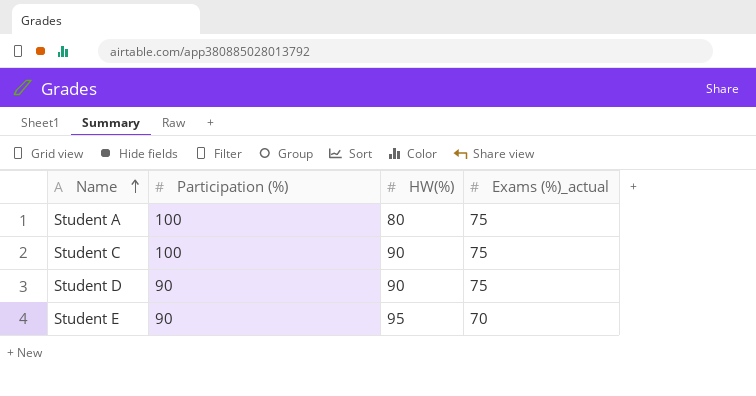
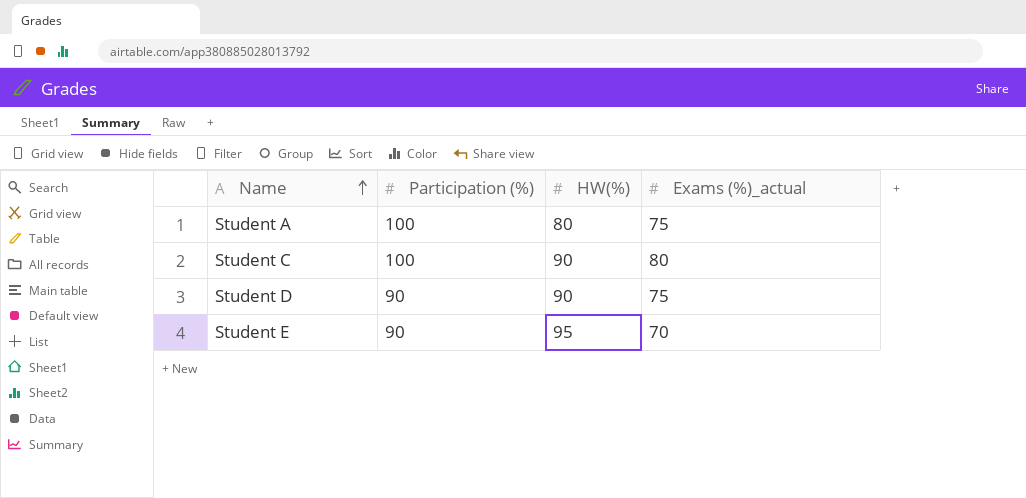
Student C | Exams (%)_actual: 75 -> 80

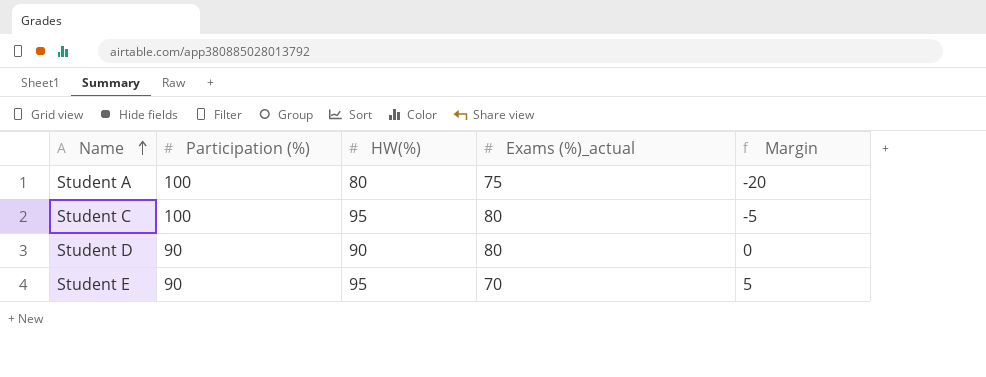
column Margin | formula: none -> [HW(%)] - [Participation (%)]
Student C | HW(%): 90 -> 95
Student D | Exams (%)_actual: 75 -> 80

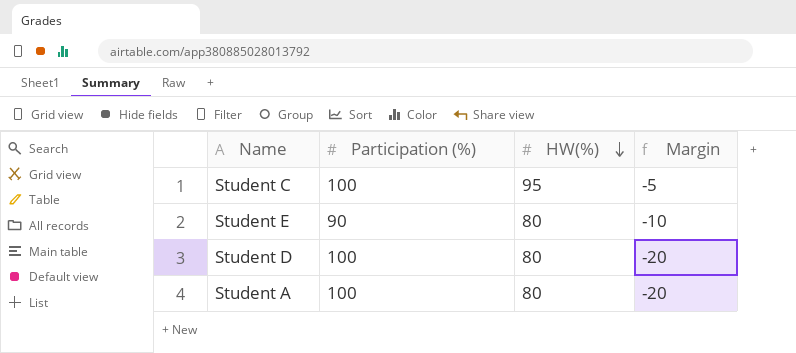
row order: Name ascending -> HW(%) descending
column Exams (%)_actual | position: 4 -> none
Student E | HW(%): 95 -> 80
Student E | Margin: 5 -> -10
Student D | Participation (%): 90 -> 100
Student D | HW(%): 90 -> 80
Student D | Margin: 0 -> -20

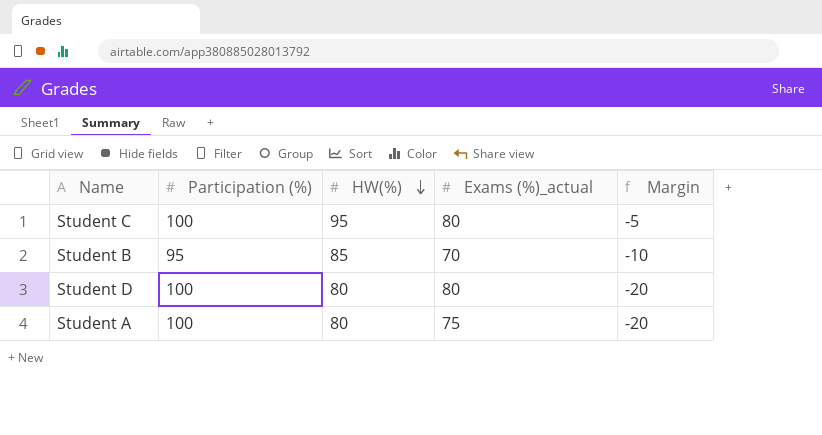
column Exams (%)_actual | position: none -> 4
row Student E: 90 | 80 | -10 -> none
row Student B: none -> 95 | 85 | 70 | -10

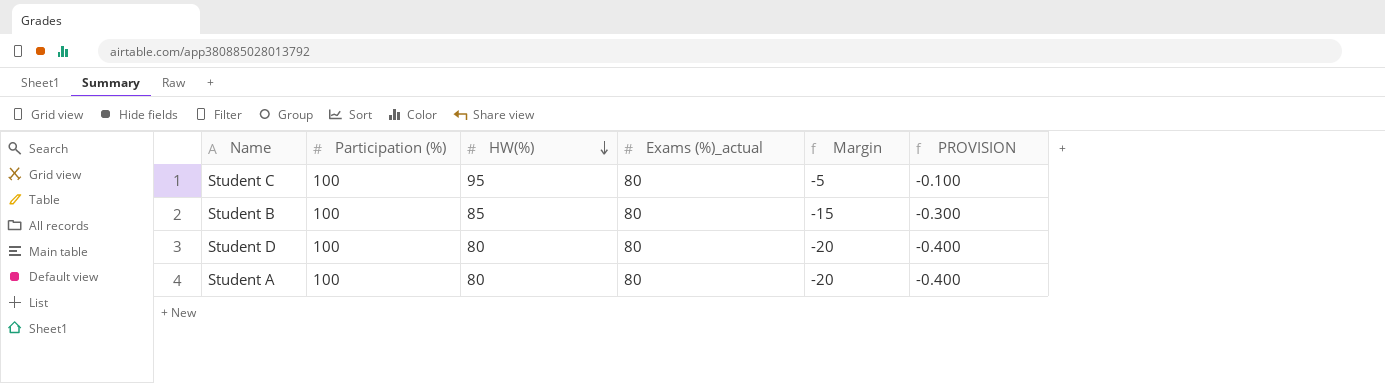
column PROVISION | formula: none -> [Margin] * 0.02
Student B | Participation (%): 95 -> 100
Student B | Exams (%)_actual: 70 -> 80
Student B | Margin: -10 -> -15
Student A | Exams (%)_actual: 75 -> 80

